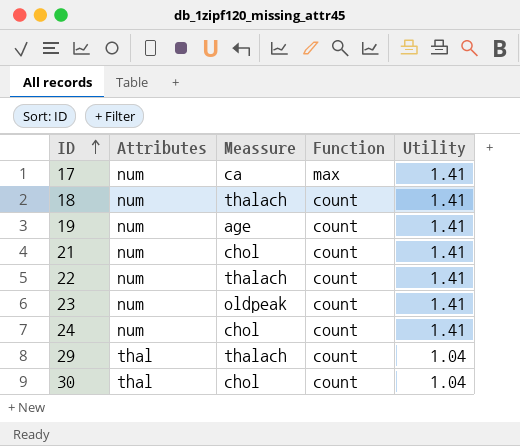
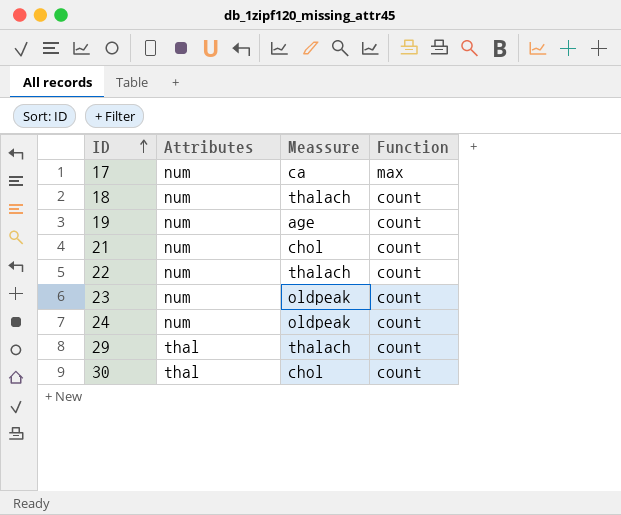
column Utility | position: 5 -> none
24 | Meassure: chol -> oldpeak

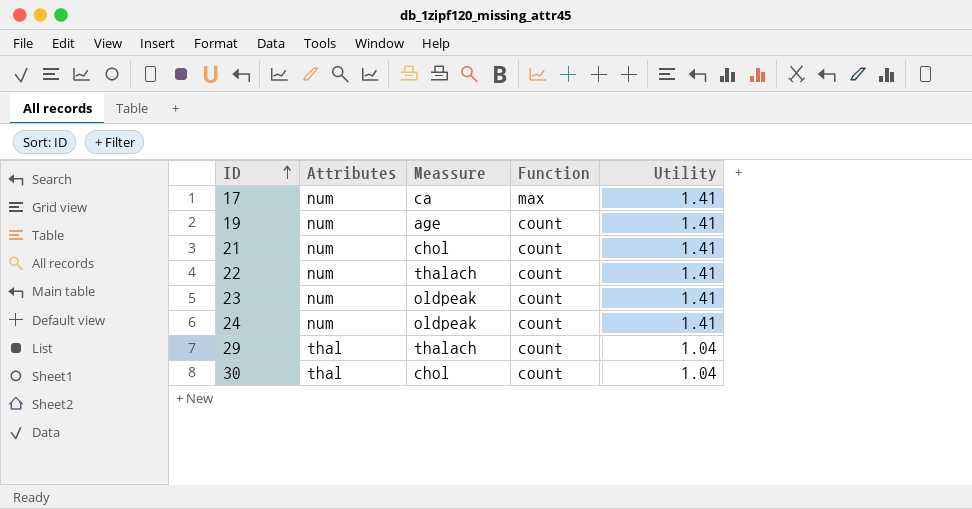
column Utility | position: none -> 5
row 18: num | thalach | count -> none

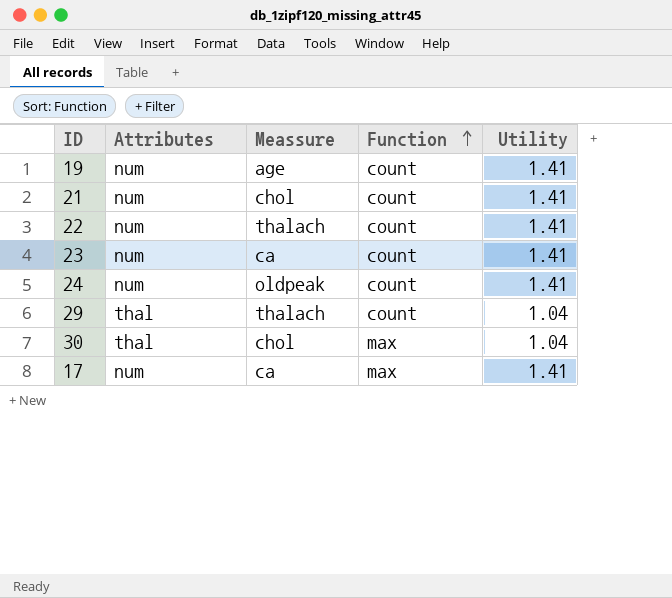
row order: ID ascending -> Function ascending
23 | Meassure: oldpeak -> ca
30 | Function: count -> max

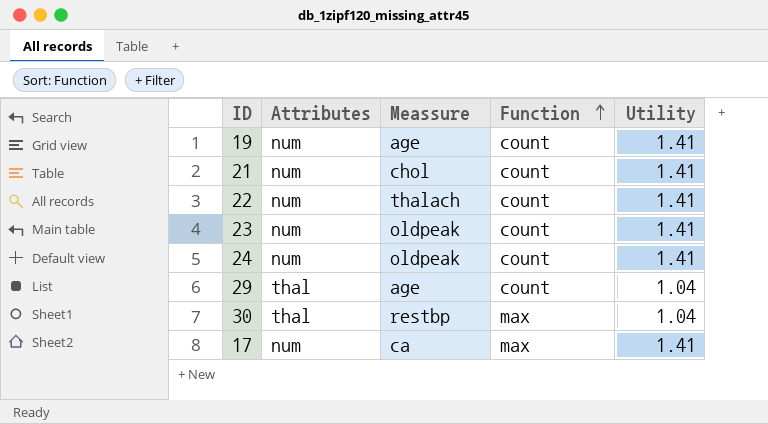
23 | Meassure: ca -> oldpeak
29 | Meassure: thalach -> age
30 | Meassure: chol -> restbp

